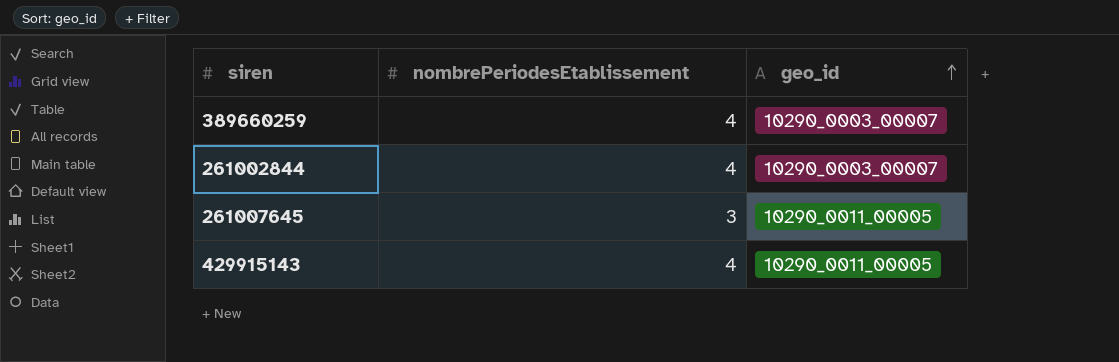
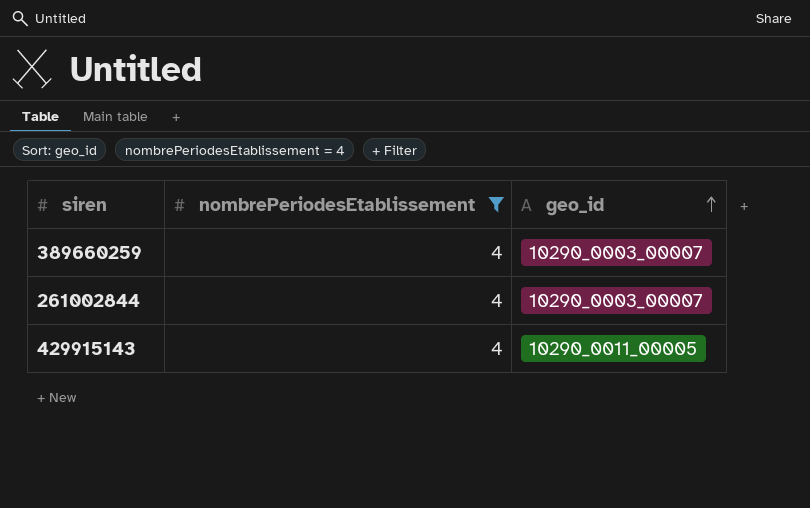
filter: none -> nombrePeriodesEtablissement = 4

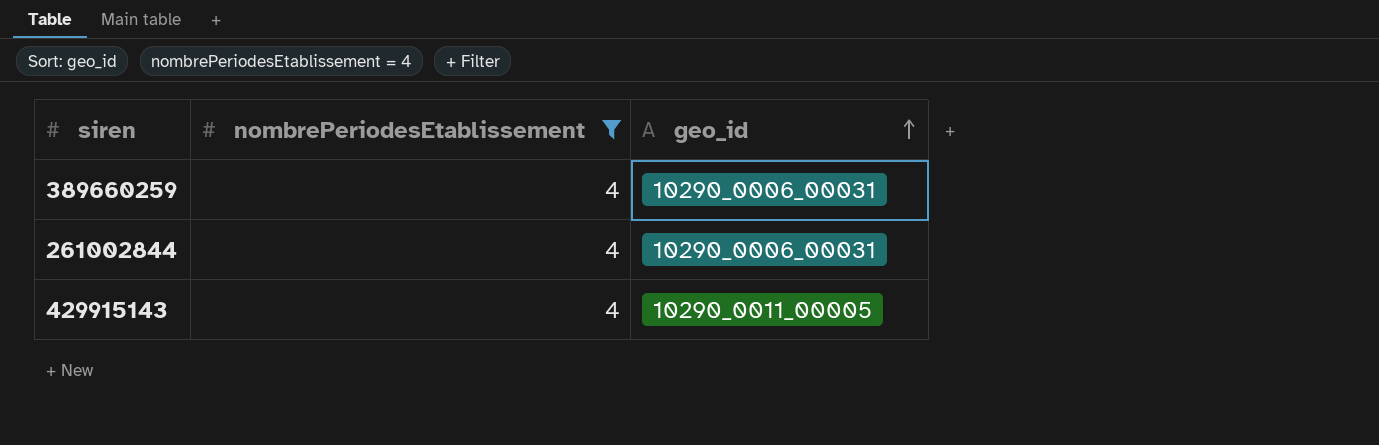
389660259 | geo_id: 10290_0003_00007 -> 10290_0006_00031
261002844 | geo_id: 10290_0003_00007 -> 10290_0006_00031

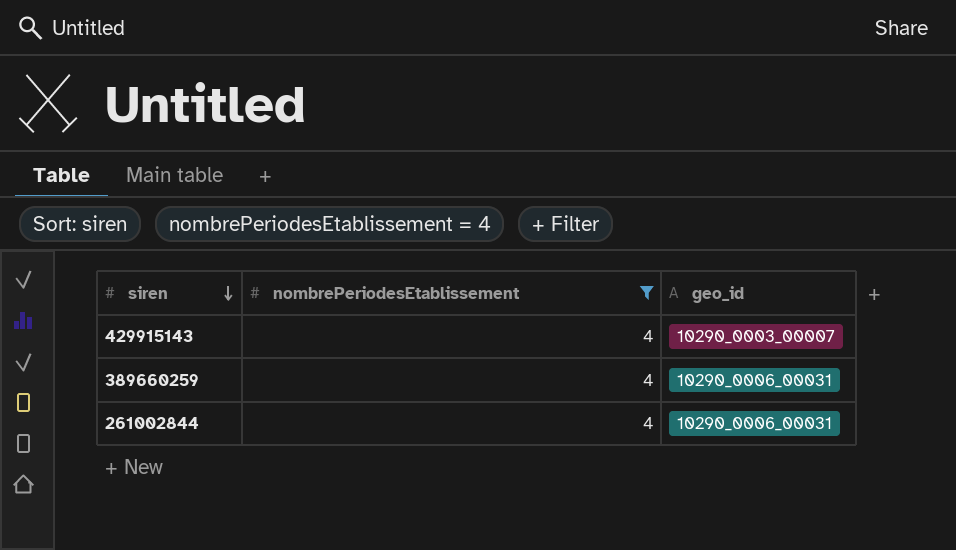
row order: geo_id ascending -> siren descending
429915143 | geo_id: 10290_0011_00005 -> 10290_0003_00007

